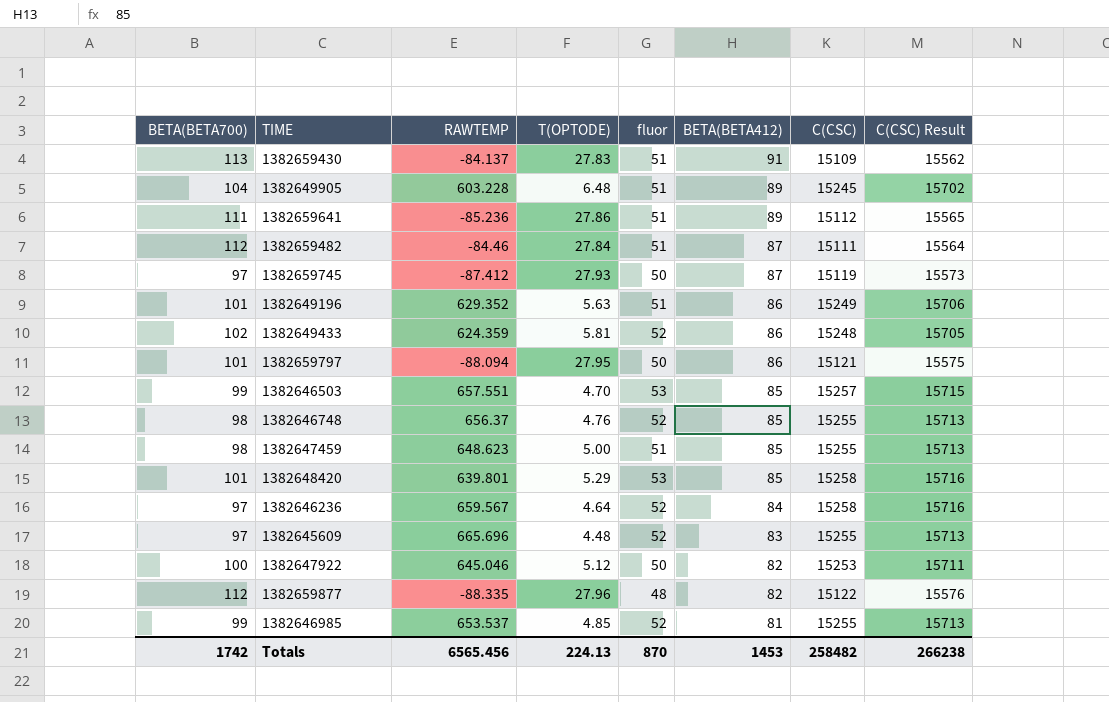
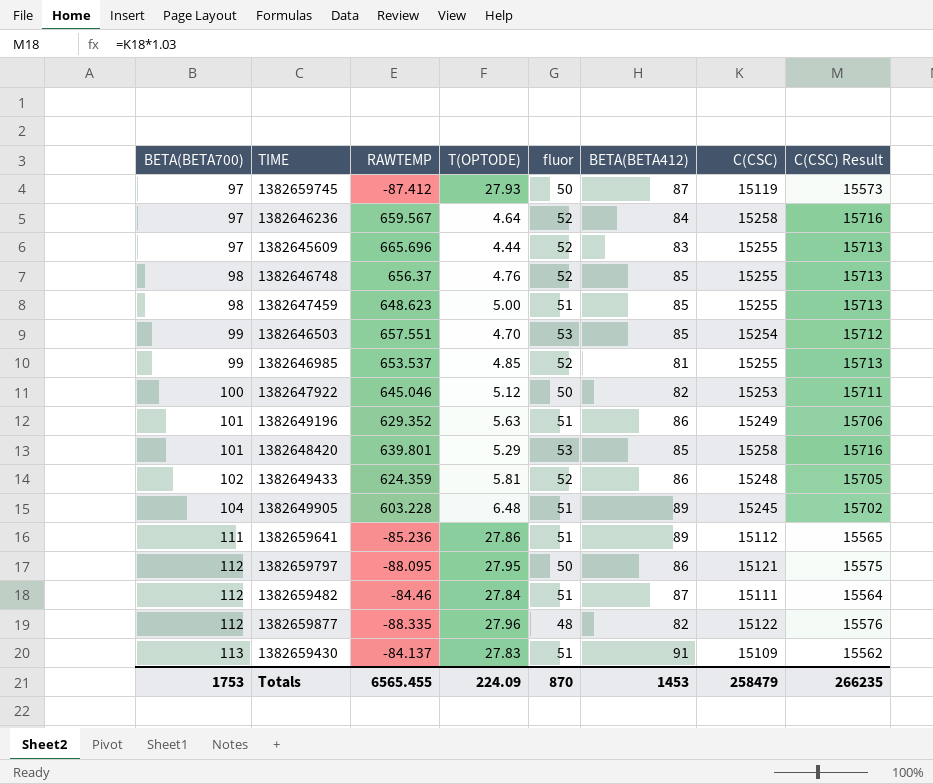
row order: BETA(BETA412) descending -> BETA(BETA700) ascending
1382645609 | T(OPTODE): 4.48 -> 4.44
1382646503 | C(CSC): 15257 -> 15254
1382646503 | C(CSC) Result: 15715 -> 15712
1382659797 | BETA(BETA700): 101 -> 112
1382659797 | RAWTEMP: -88.094 -> -88.095
Totals | BETA(BETA700): 1742 -> 1753
Totals | RAWTEMP: 6565.456 -> 6565.455
Totals | T(OPTODE): 224.13 -> 224.09
Totals | C(CSC): 258482 -> 258479
Totals | C(CSC) Result: 266238 -> 266235

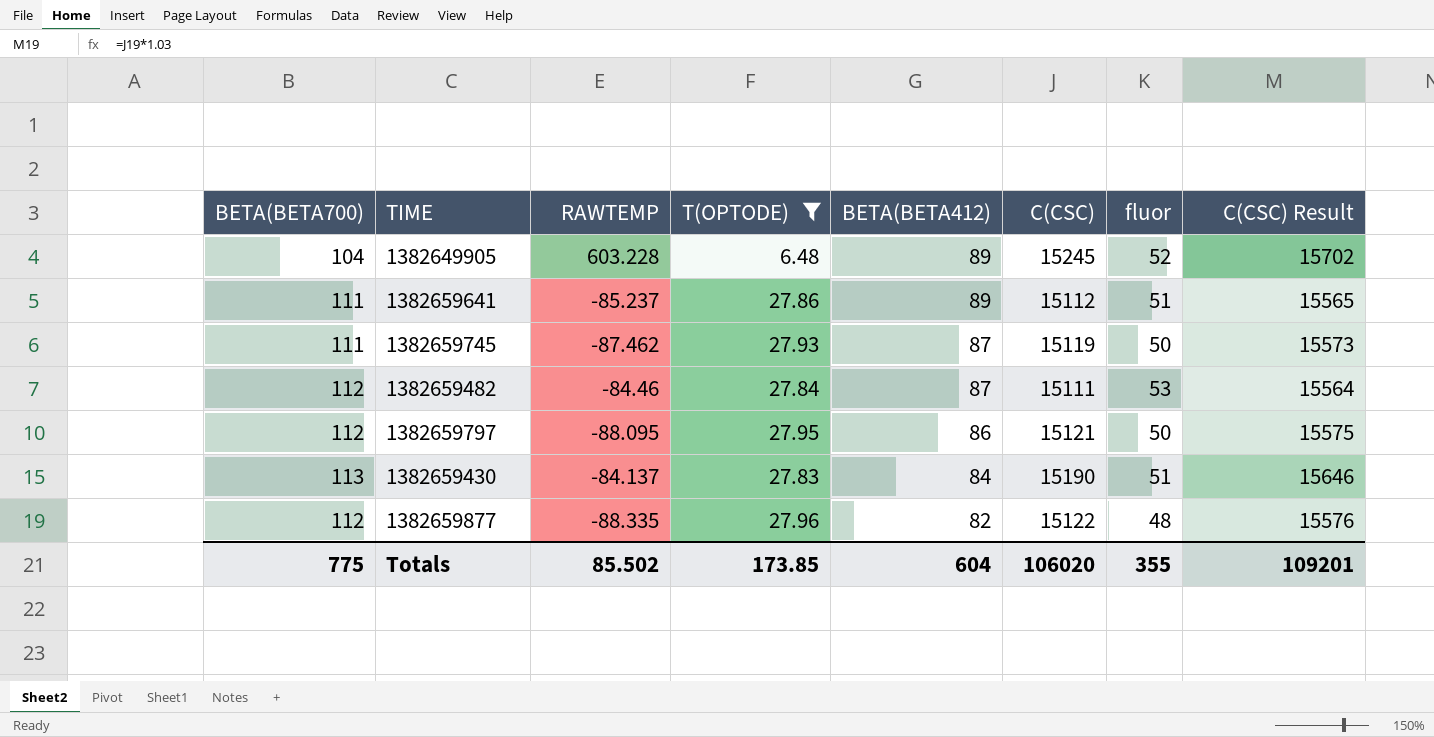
filter: none -> T(OPTODE) >= 6.48
row order: BETA(BETA700) ascending -> BETA(BETA412) descending
column fluor | position: 5 -> 7
1382649905 | fluor: 51 -> 52
1382659641 | RAWTEMP: -85.236 -> -85.237
1382659745 | BETA(BETA700): 97 -> 111
1382659745 | RAWTEMP: -87.412 -> -87.462
1382659482 | fluor: 51 -> 53
1382659430 | BETA(BETA412): 91 -> 84
1382659430 | C(CSC): 15109 -> 15190
1382659430 | C(CSC) Result: 15562 -> 15646
Totals | BETA(BETA700): 1753 -> 775
Totals | RAWTEMP: 6565.455 -> 85.502
Totals | T(OPTODE): 224.09 -> 173.85
Totals | BETA(BETA412): 1453 -> 604
Totals | C(CSC): 258479 -> 106020
Totals | fluor: 870 -> 355
Totals | C(CSC) Result: 266235 -> 109201

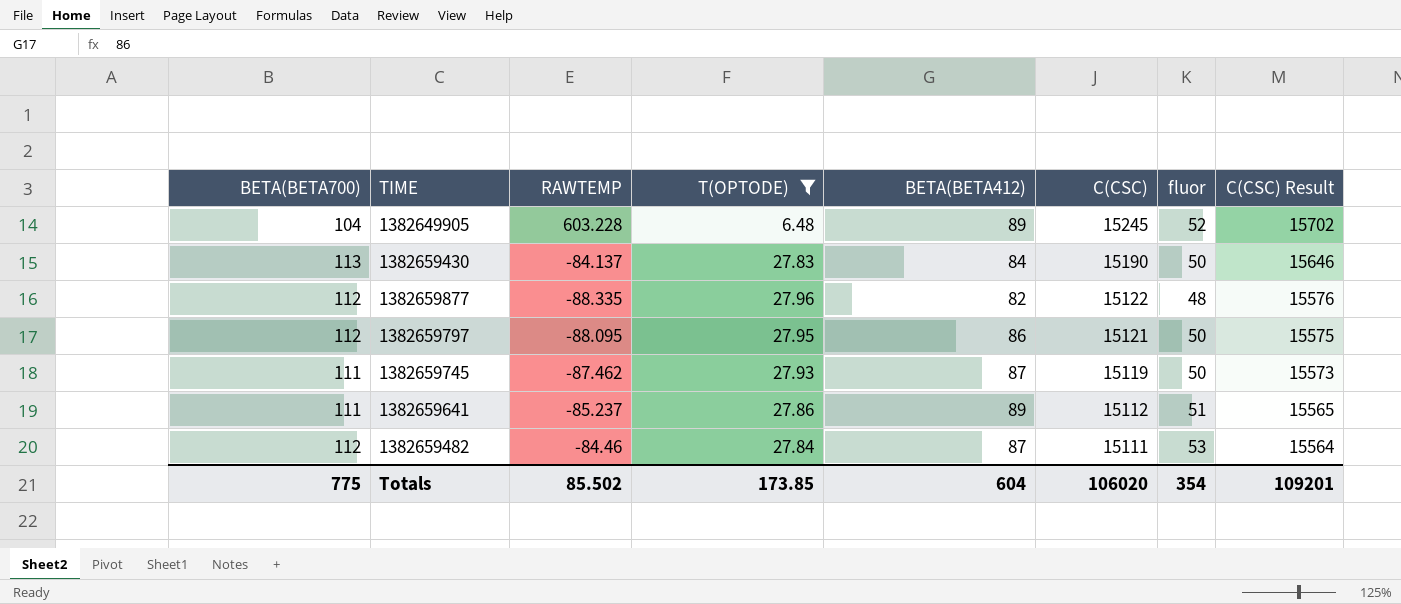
row order: BETA(BETA412) descending -> C(CSC) descending
1382659430 | fluor: 51 -> 50
Totals | fluor: 355 -> 354

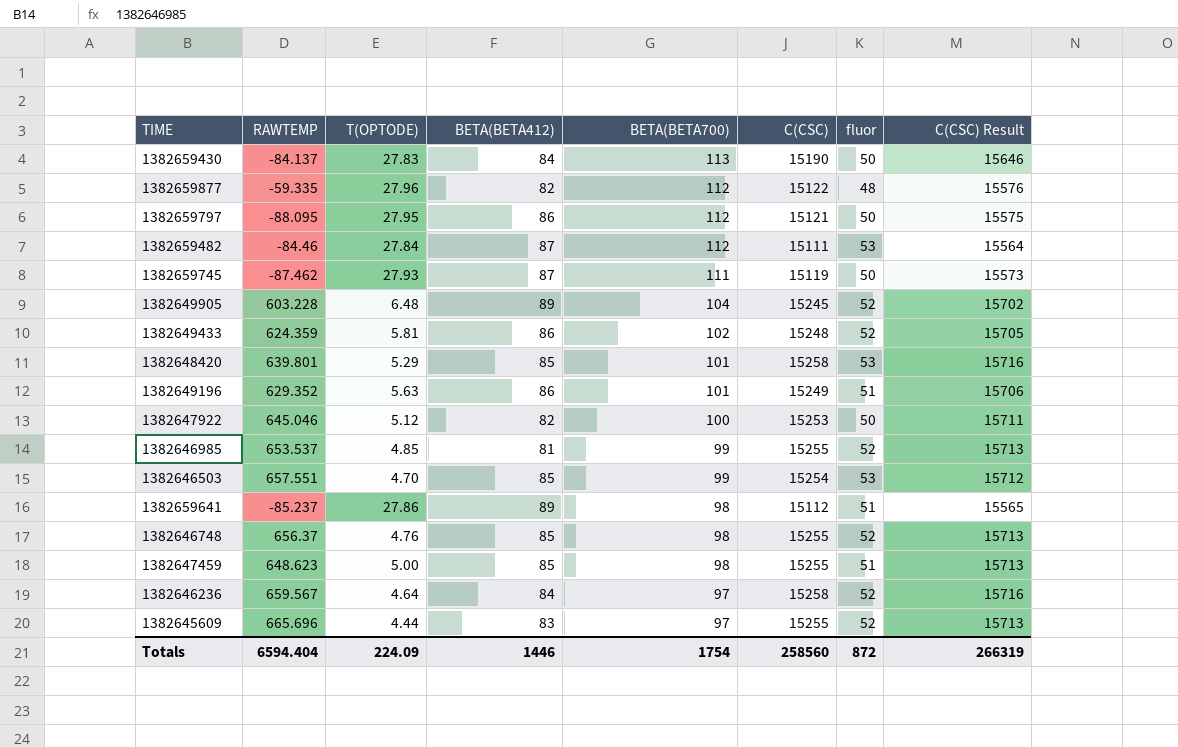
filter: T(OPTODE) >= 6.48 -> none
row order: C(CSC) descending -> BETA(BETA700) descending
column BETA(BETA700) | position: 1 -> 5
1382659877 | RAWTEMP: -88.335 -> -59.335
1382659641 | BETA(BETA700): 111 -> 98
Totals | RAWTEMP: 85.502 -> 6594.404
Totals | T(OPTODE): 173.85 -> 224.09
Totals | BETA(BETA412): 604 -> 1446
Totals | BETA(BETA700): 775 -> 1754
Totals | C(CSC): 106020 -> 258560
Totals | fluor: 354 -> 872
Totals | C(CSC) Result: 109201 -> 266319

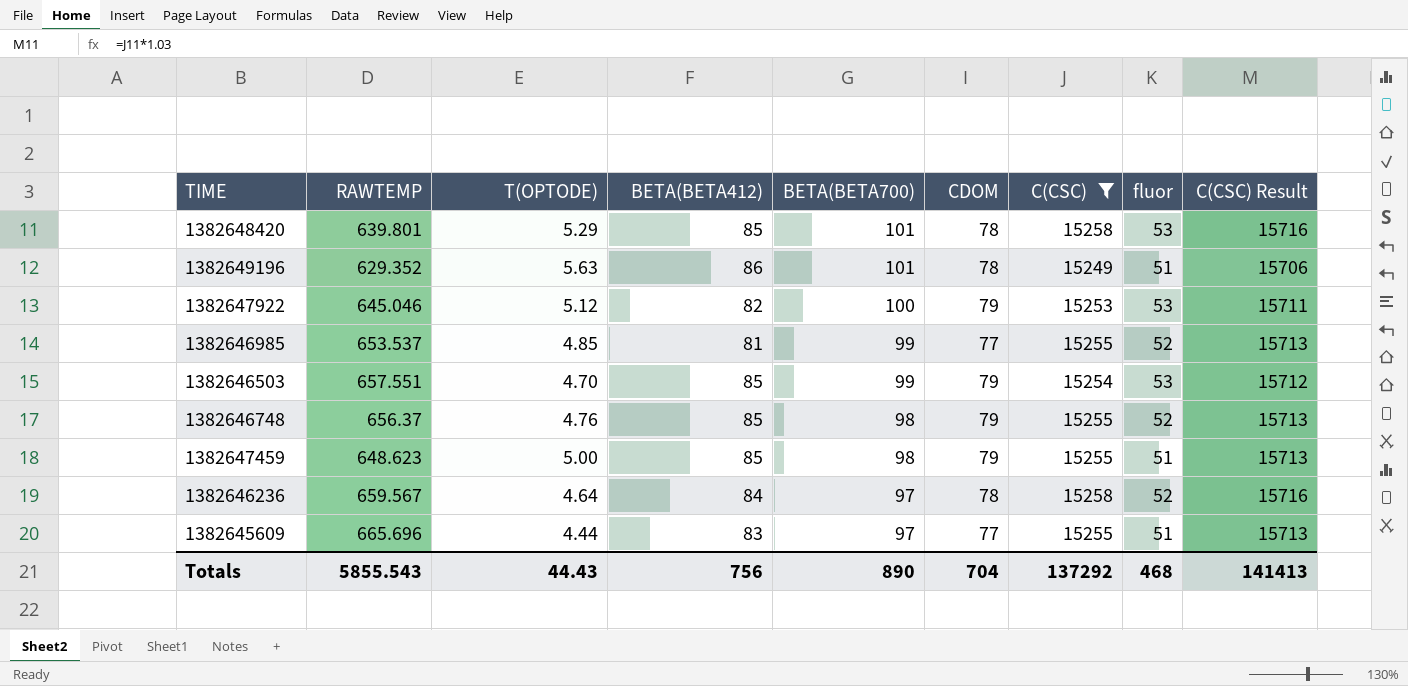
filter: none -> C(CSC) >= 15249
column CDOM | position: none -> 6
1382647922 | fluor: 50 -> 53
1382645609 | fluor: 52 -> 51
Totals | RAWTEMP: 6594.404 -> 5855.543
Totals | T(OPTODE): 224.09 -> 44.43
Totals | BETA(BETA412): 1446 -> 756
Totals | BETA(BETA700): 1754 -> 890
Totals | C(CSC): 258560 -> 137292
Totals | fluor: 872 -> 468
Totals | C(CSC) Result: 266319 -> 141413

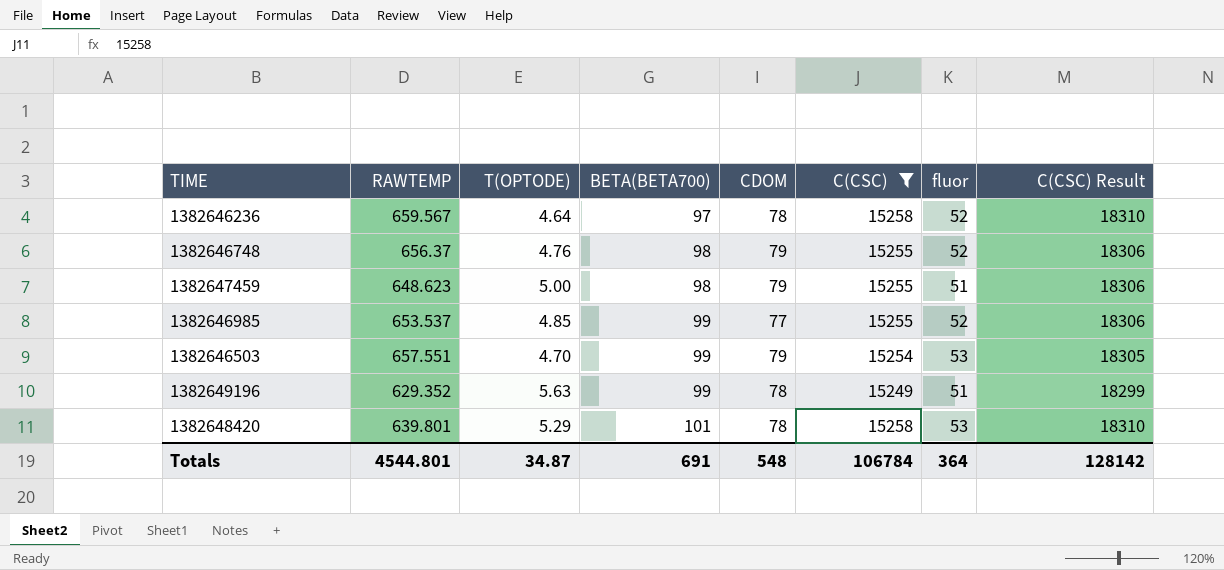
row order: BETA(BETA700) descending -> BETA(BETA700) ascending
column BETA(BETA412) | position: 4 -> none
column C(CSC) Result | formula: [C(CSC)] * 1.03 -> [C(CSC)] * 1.2
row 1382647922: 645.046 | 5.12 | 82 | 100 | 79 | 15253 | 53 | 15711 -> none
row 1382645609: 665.696 | 4.44 | 83 | 97 | 77 | 15255 | 51 | 15713 -> none
1382649196 | BETA(BETA700): 101 -> 99
Totals | RAWTEMP: 5855.543 -> 4544.801
Totals | T(OPTODE): 44.43 -> 34.87
Totals | BETA(BETA700): 890 -> 691
Totals | CDOM: 704 -> 548
Totals | C(CSC): 137292 -> 106784
Totals | fluor: 468 -> 364
Totals | C(CSC) Result: 141413 -> 128142

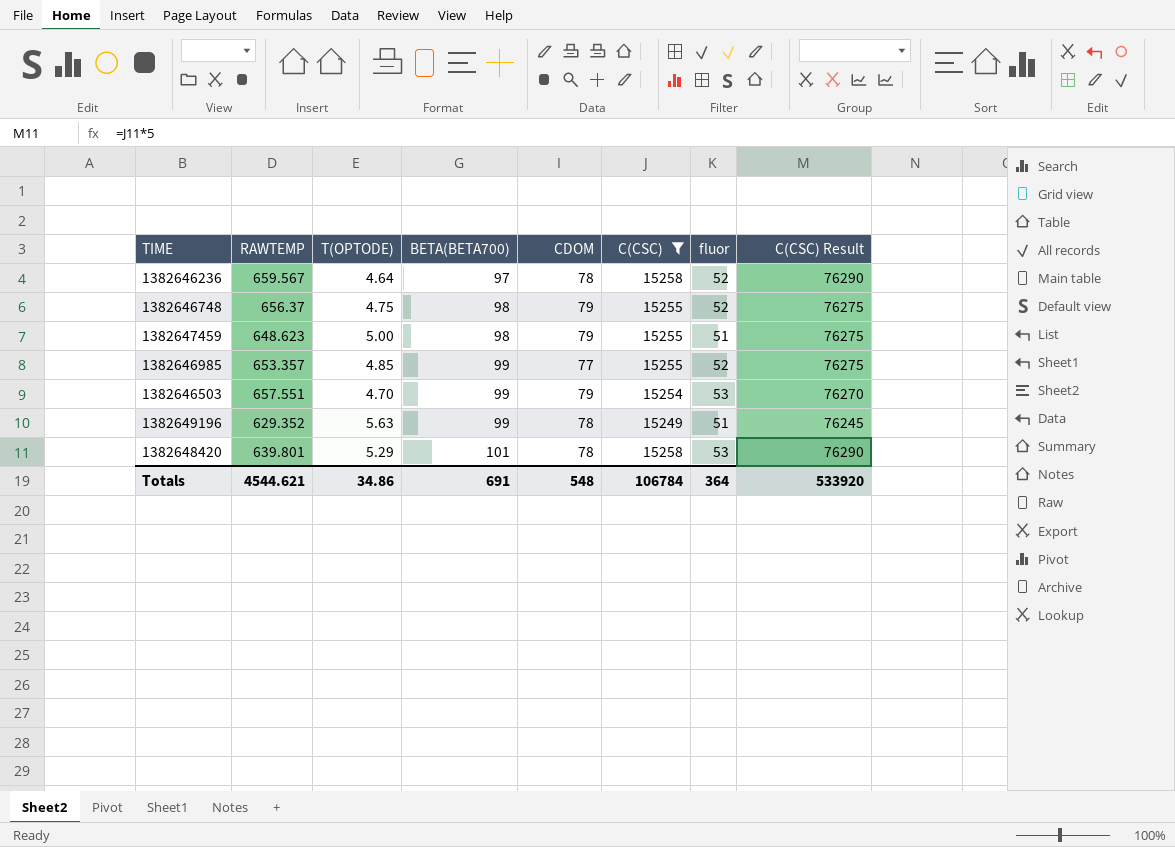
column C(CSC) Result | formula: [C(CSC)] * 1.2 -> [C(CSC)] * 5
1382646748 | T(OPTODE): 4.76 -> 4.75
1382646985 | RAWTEMP: 653.537 -> 653.357
Totals | RAWTEMP: 4544.801 -> 4544.621
Totals | T(OPTODE): 34.87 -> 34.86
Totals | C(CSC) Result: 128142 -> 533920

